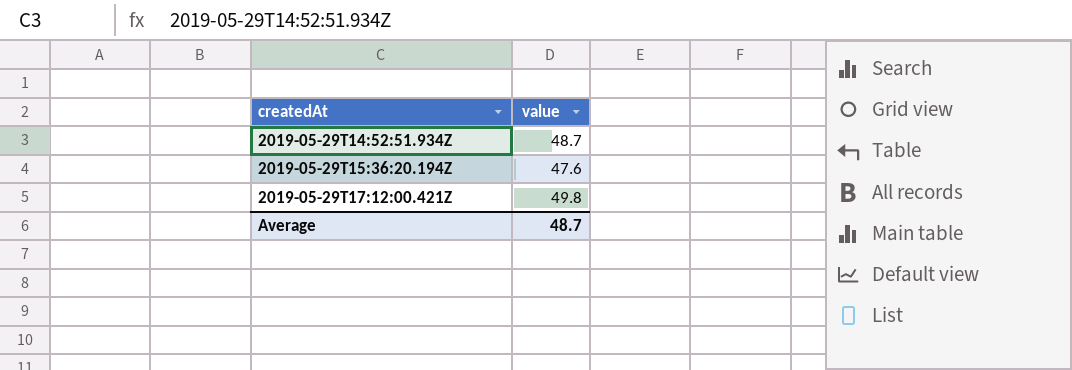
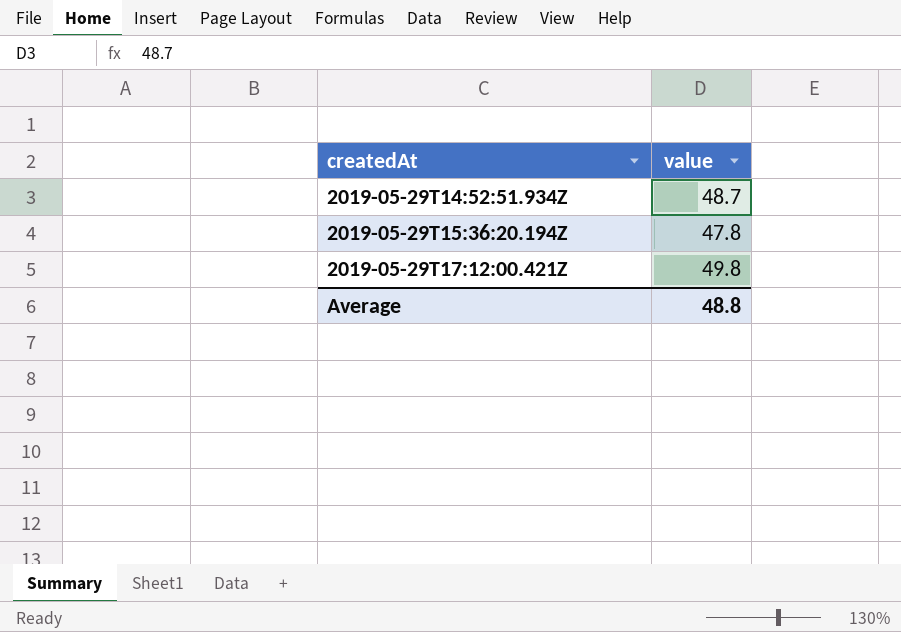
2019-05-29T15:36:20.194Z | value: 47.6 -> 47.8
Average | value: 48.7 -> 48.8

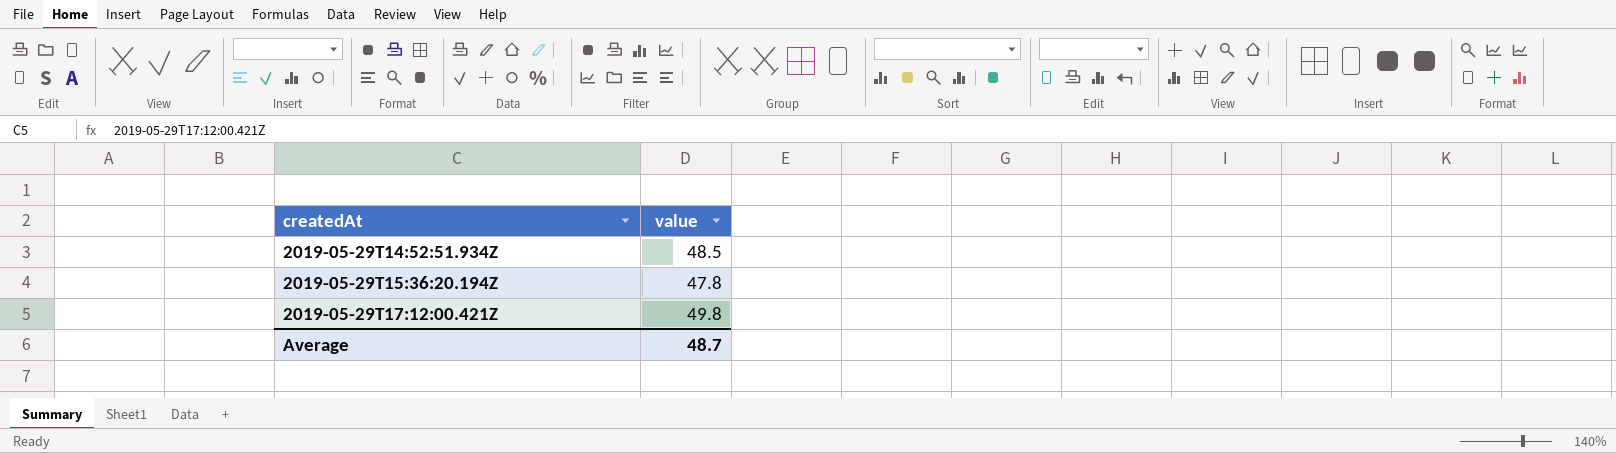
2019-05-29T14:52:51.934Z | value: 48.7 -> 48.5
Average | value: 48.8 -> 48.7

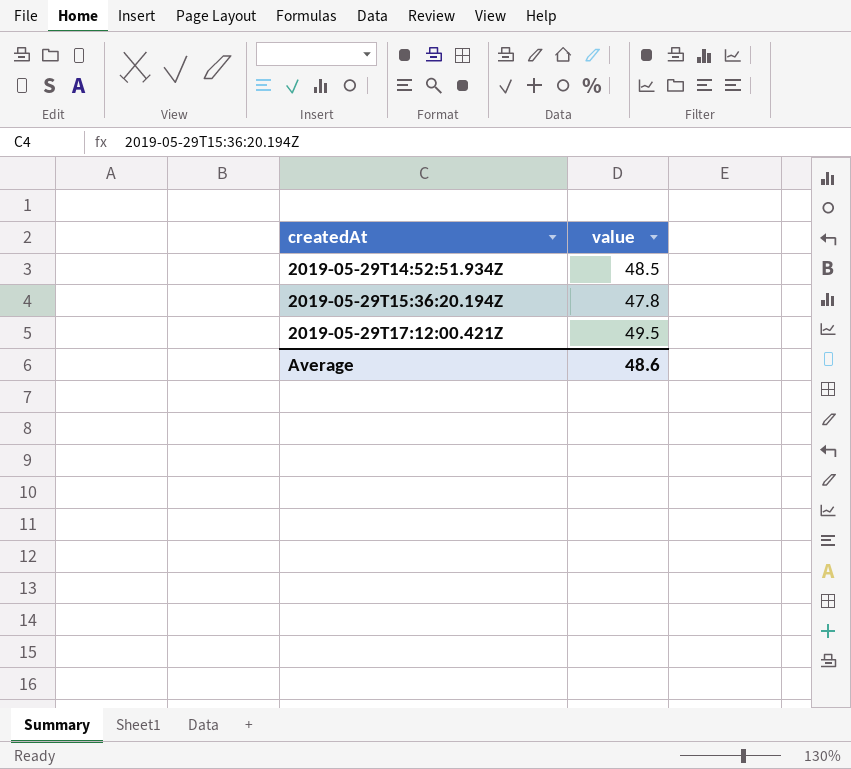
2019-05-29T17:12:00.421Z | value: 49.8 -> 49.5
Average | value: 48.7 -> 48.6

